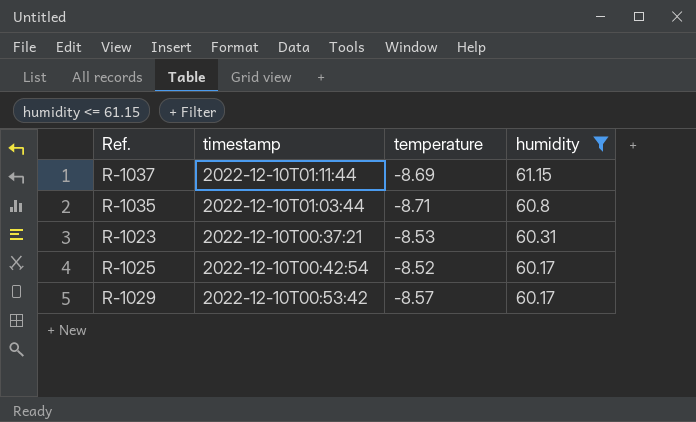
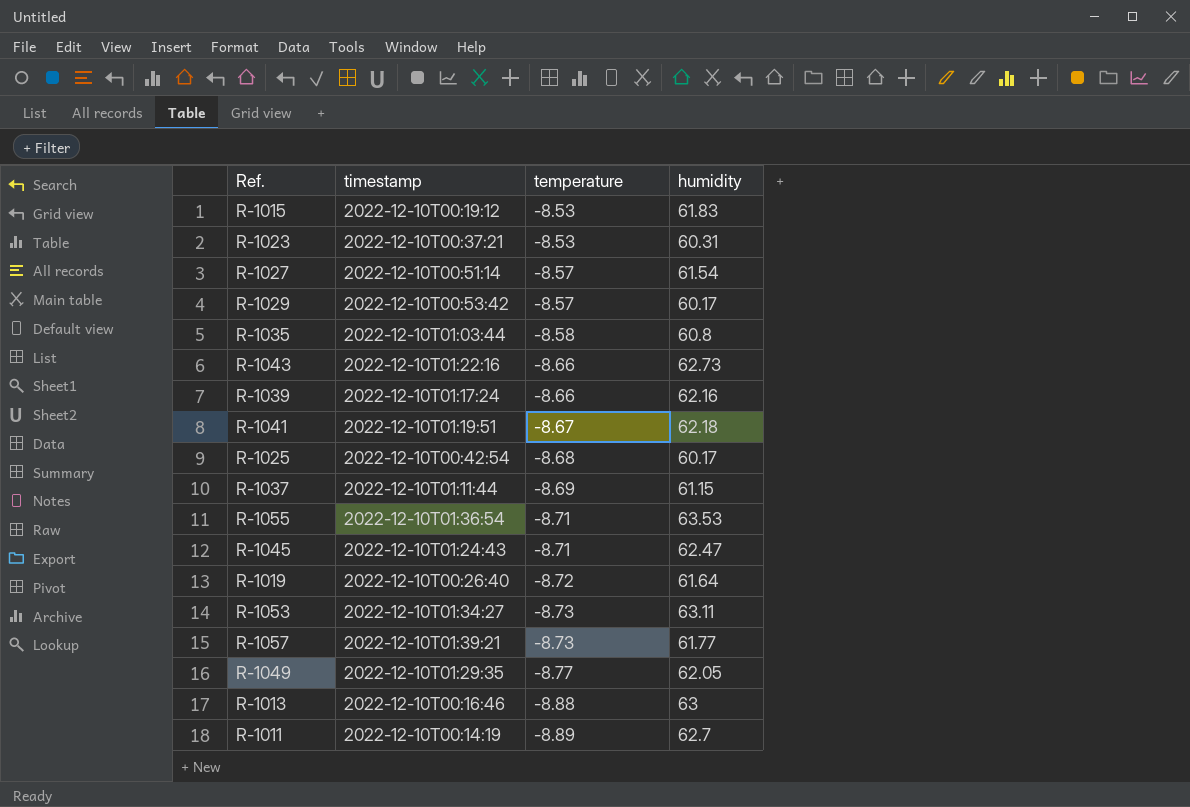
filter: humidity <= 61.15 -> none
row order: humidity descending -> temperature descending
R-1035 | temperature: -8.71 -> -8.58
R-1025 | temperature: -8.52 -> -8.68

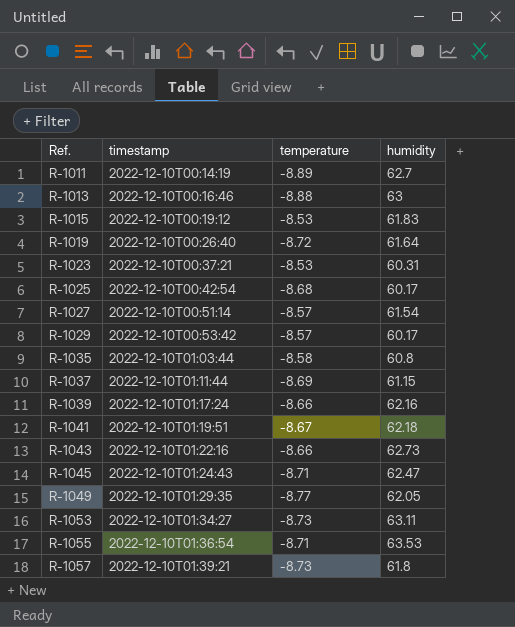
row order: temperature descending -> Ref. ascending
R-1057 | humidity: 61.77 -> 61.8

